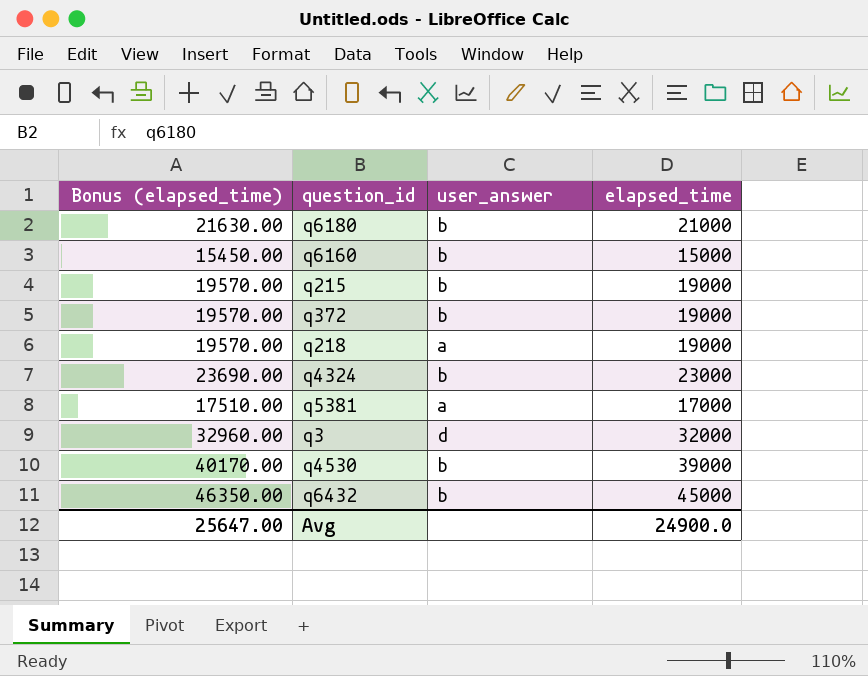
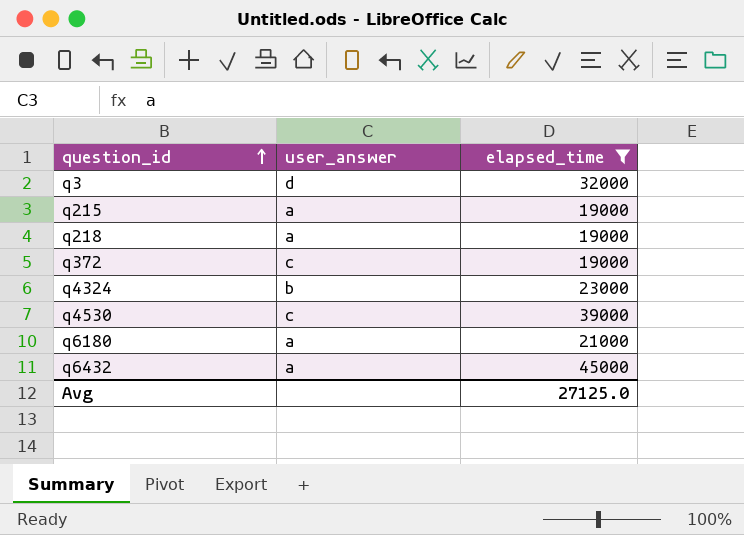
filter: none -> elapsed_time >= 19000
row order: none -> question_id ascending
column Bonus (elapsed_time) | formula: [elapsed_time] * 1.03 -> none
q215 | user_answer: b -> a
q372 | user_answer: b -> c
q4530 | user_answer: b -> c
q6180 | user_answer: b -> a
q6432 | user_answer: b -> a
Avg | elapsed_time: 24900.0 -> 27125.0

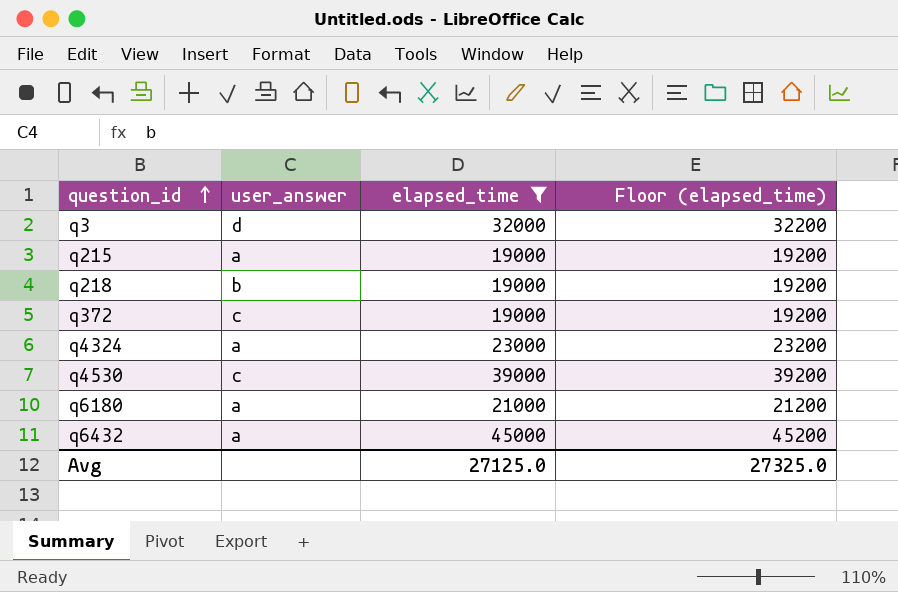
column Floor (elapsed_time) | formula: none -> [elapsed_time] + 200
q218 | user_answer: a -> b
q4324 | user_answer: b -> a

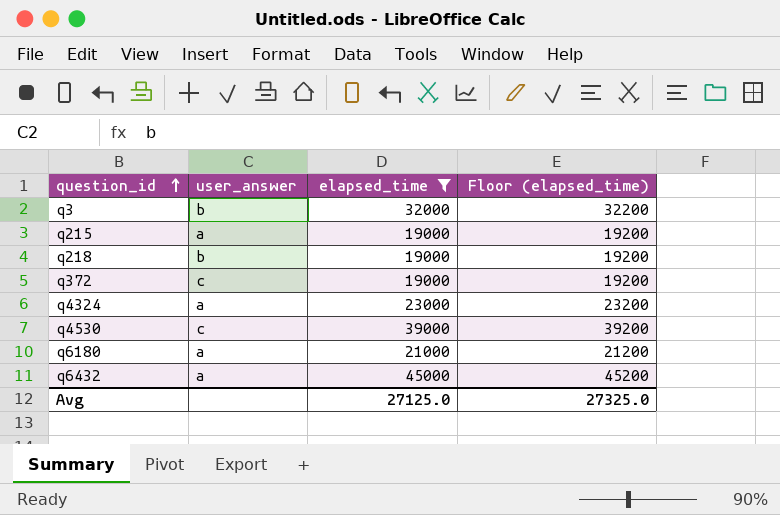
q3 | user_answer: d -> b

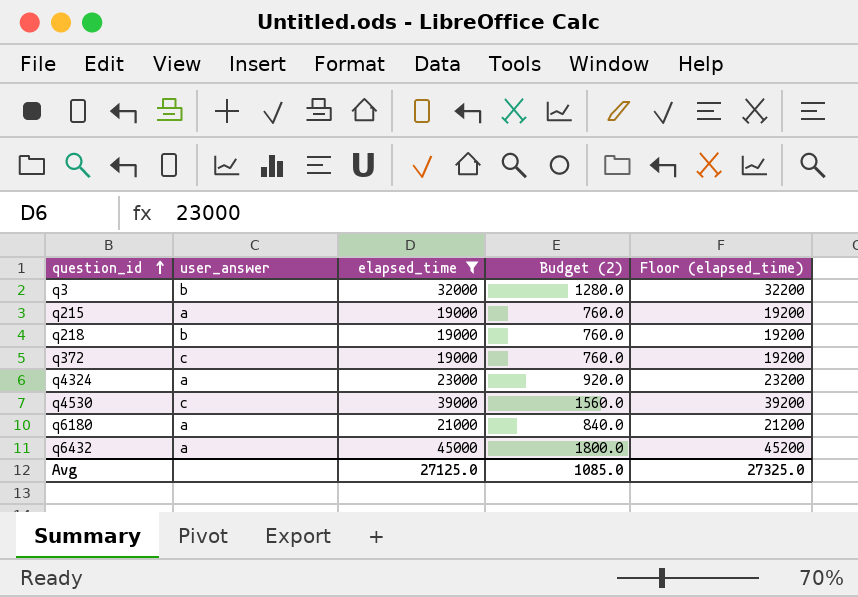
column Budget (2) | formula: none -> [elapsed_time] * 0.04

